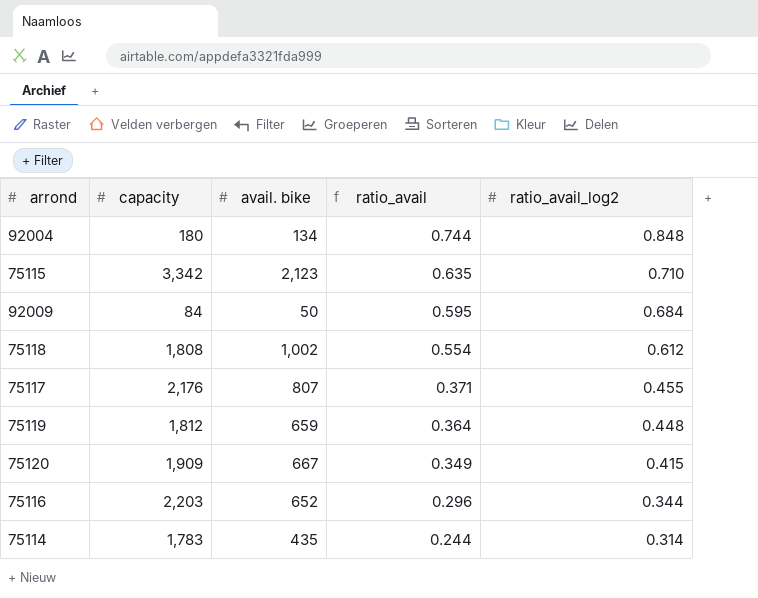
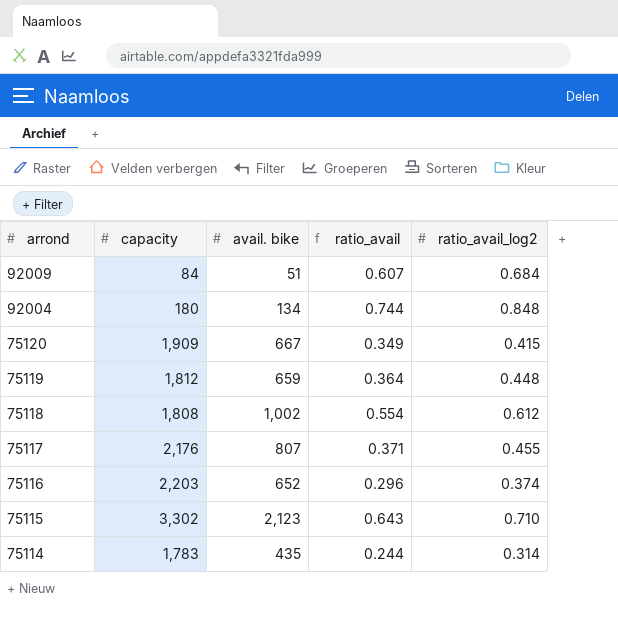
row order: ratio_avail descending -> arrond descending
92009 | avail. bike: 50 -> 51
92009 | ratio_avail: 0.595 -> 0.607
75116 | ratio_avail_log2: 0.344 -> 0.374
75115 | capacity: 3,342 -> 3,302
75115 | ratio_avail: 0.635 -> 0.643

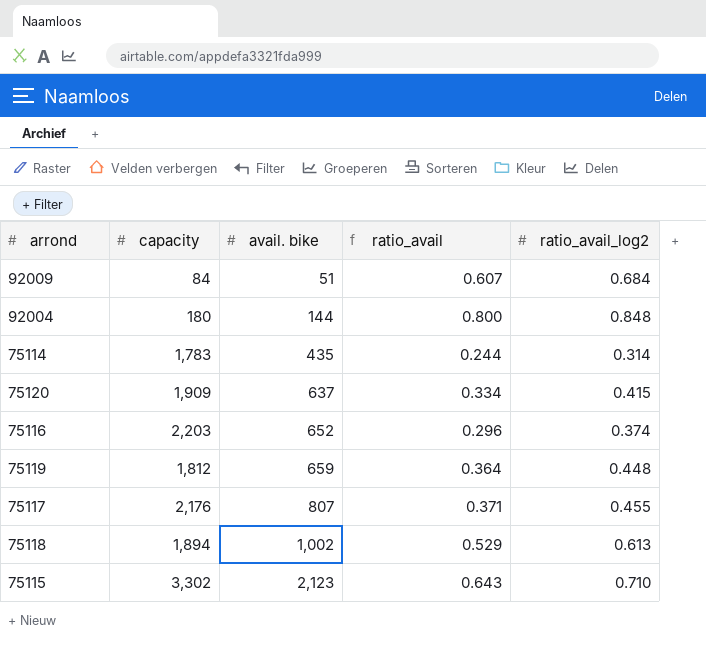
row order: arrond descending -> avail. bike ascending
92004 | avail. bike: 134 -> 144
92004 | ratio_avail: 0.744 -> 0.800
75120 | avail. bike: 667 -> 637
75120 | ratio_avail: 0.349 -> 0.334
75118 | capacity: 1,808 -> 1,894
75118 | ratio_avail: 0.554 -> 0.529
75118 | ratio_avail_log2: 0.612 -> 0.613

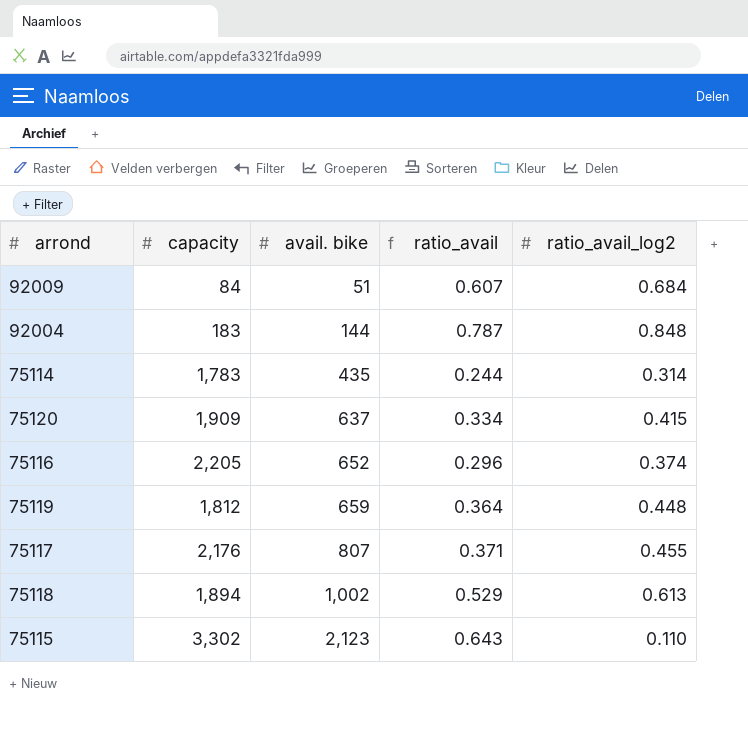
92004 | capacity: 180 -> 183
92004 | ratio_avail: 0.800 -> 0.787
75116 | capacity: 2,203 -> 2,205
75115 | ratio_avail_log2: 0.710 -> 0.110

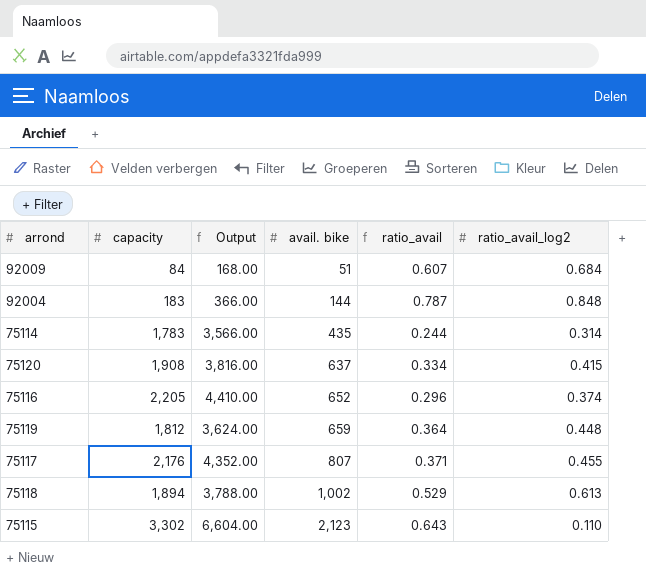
column Output | formula: none -> [capacity] * 2
75120 | capacity: 1,909 -> 1,908

